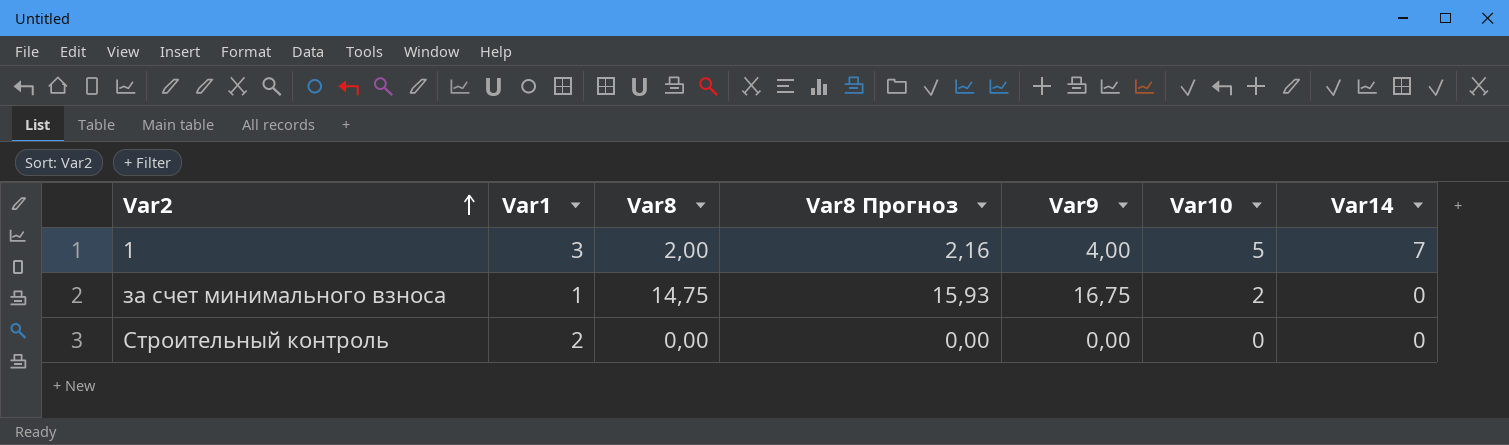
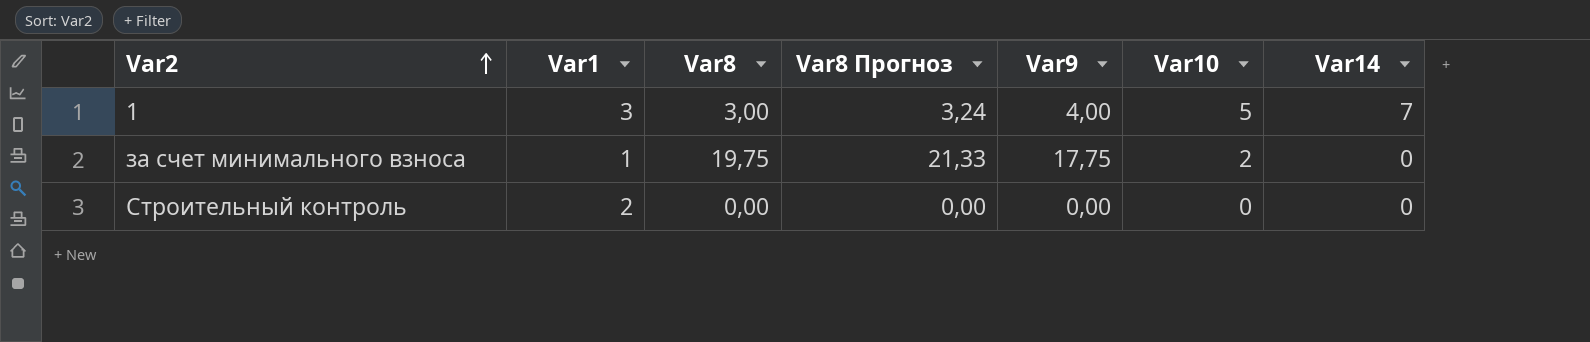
1 | Var8: 2,00 -> 3,00
1 | Var8 Прогноз: 2,16 -> 3,24
за счет минимального взноса | Var8: 14,75 -> 19,75
за счет минимального взноса | Var8 Прогноз: 15,93 -> 21,33
за счет минимального взноса | Var9: 16,75 -> 17,75

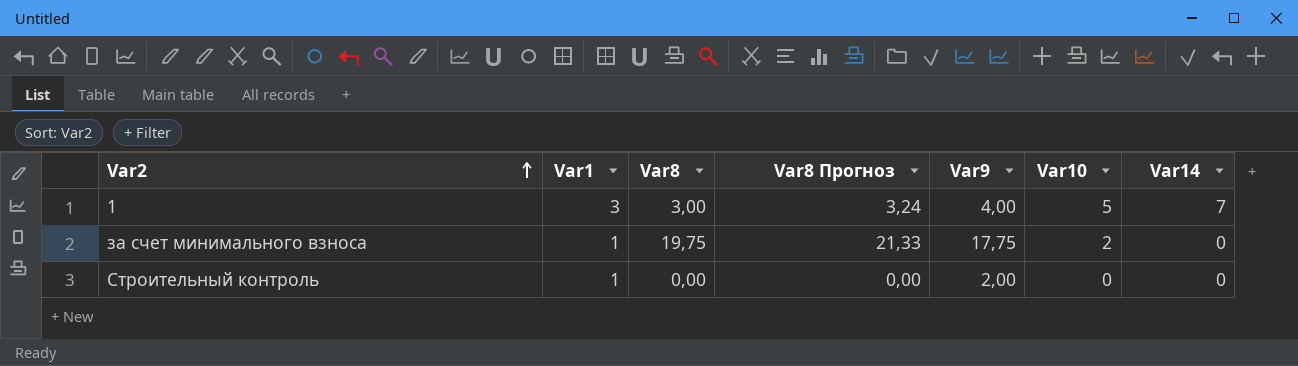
Строительный контроль | Var1: 2 -> 1
Строительный контроль | Var9: 0,00 -> 2,00

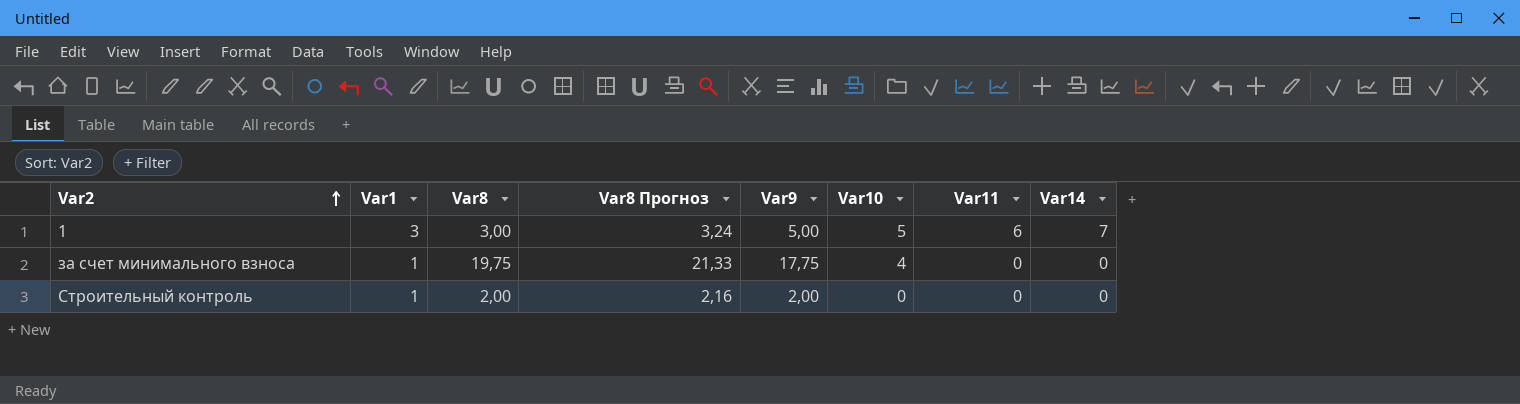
column Var11 | position: none -> 7
1 | Var9: 4,00 -> 5,00
за счет минимального взноса | Var10: 2 -> 4
Строительный контроль | Var8: 0,00 -> 2,00
Строительный контроль | Var8 Прогноз: 0,00 -> 2,16

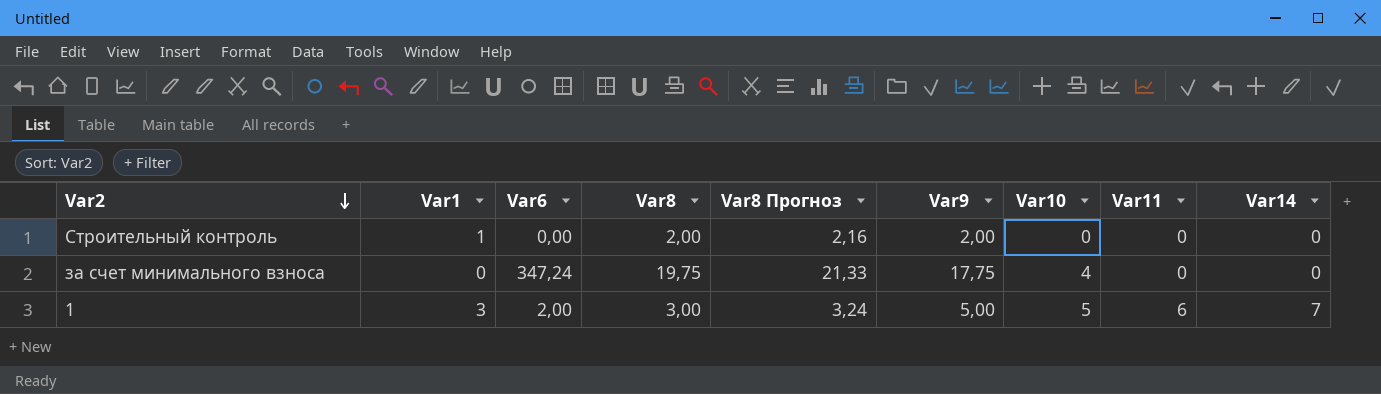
row order: Var2 ascending -> Var2 descending
column Var6 | position: none -> 3
за счет минимального взноса | Var1: 1 -> 0

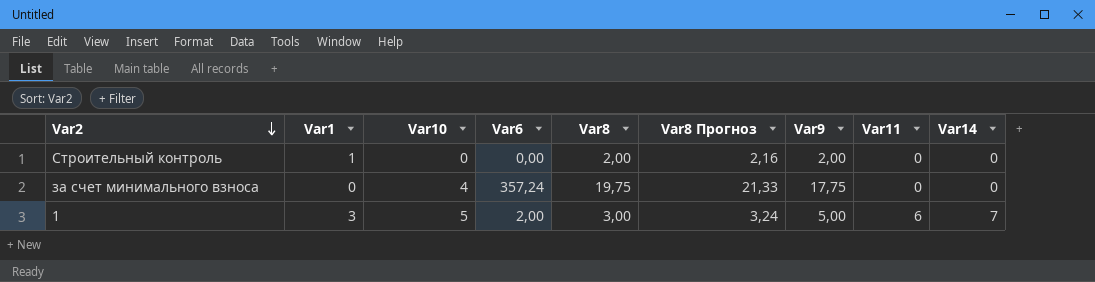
column Var10 | position: 7 -> 3
за счет минимального взноса | Var6: 347,24 -> 357,24

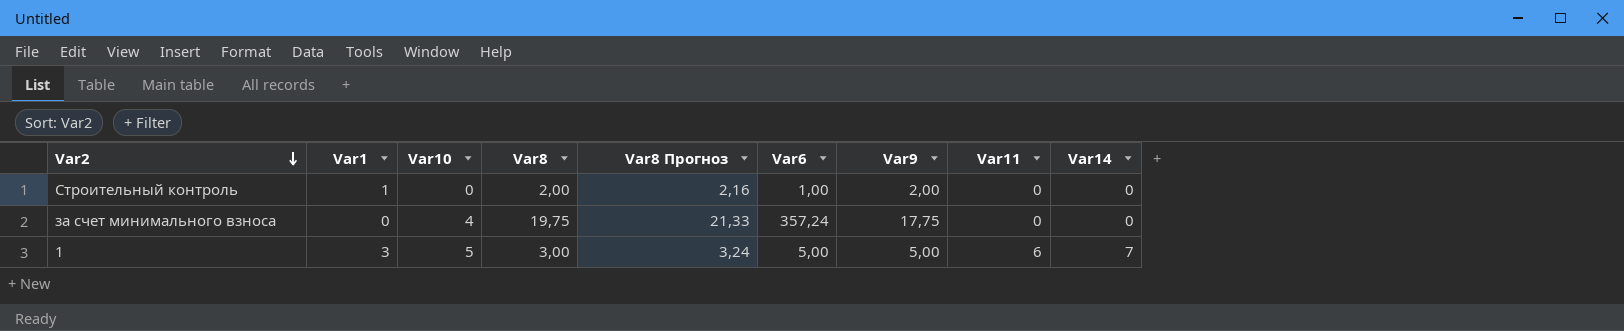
column Var6 | position: 4 -> 6
Строительный контроль | Var6: 0,00 -> 1,00
1 | Var6: 2,00 -> 5,00

